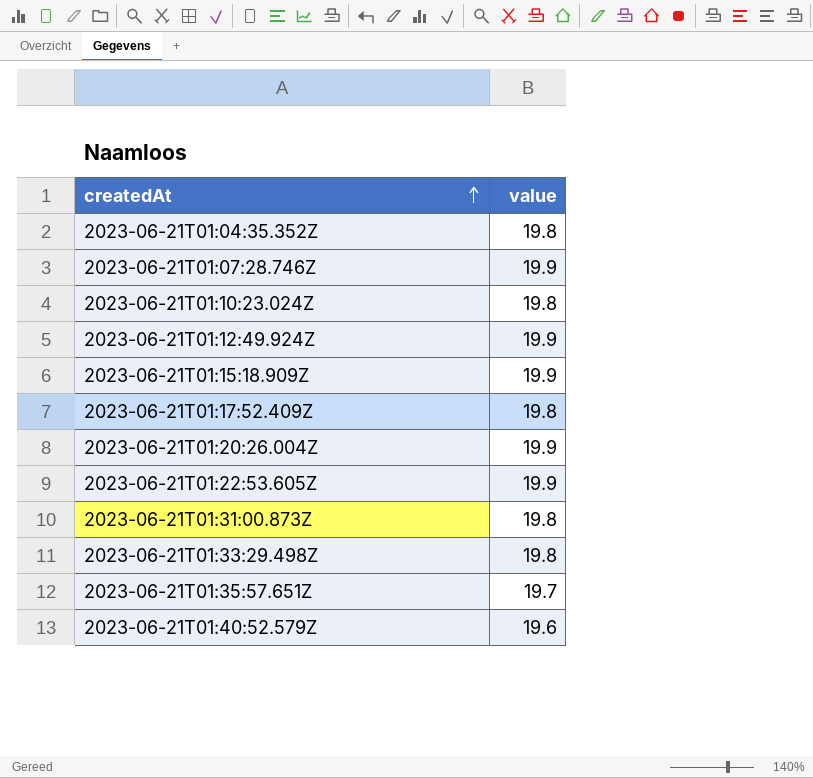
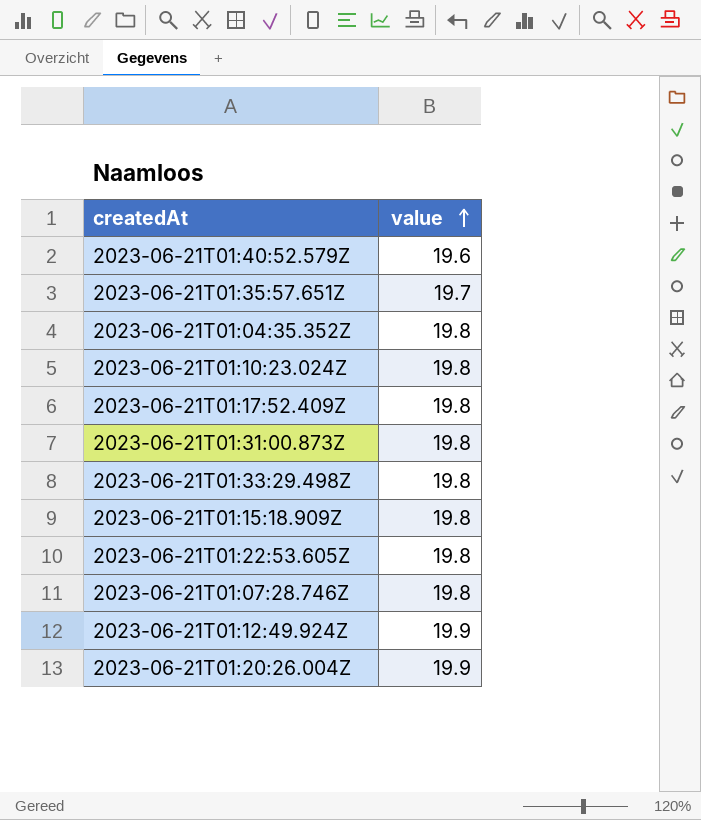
row order: createdAt ascending -> value ascending
2023-06-21T01:15:18.909Z | value: 19.9 -> 19.8
2023-06-21T01:22:53.605Z | value: 19.9 -> 19.8
2023-06-21T01:07:28.746Z | value: 19.9 -> 19.8

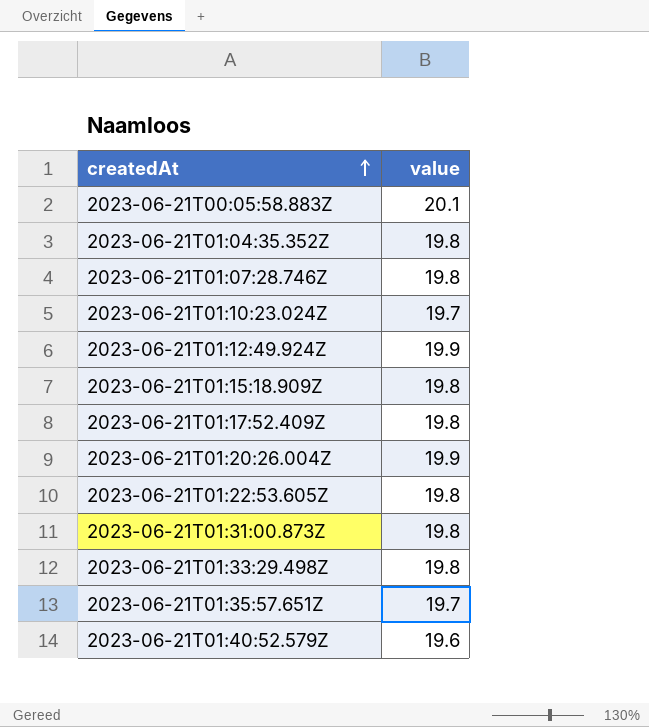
row order: value ascending -> createdAt ascending
row 2023-06-21T00:05:58.883Z: none -> 20.1
2023-06-21T01:10:23.024Z | value: 19.8 -> 19.7

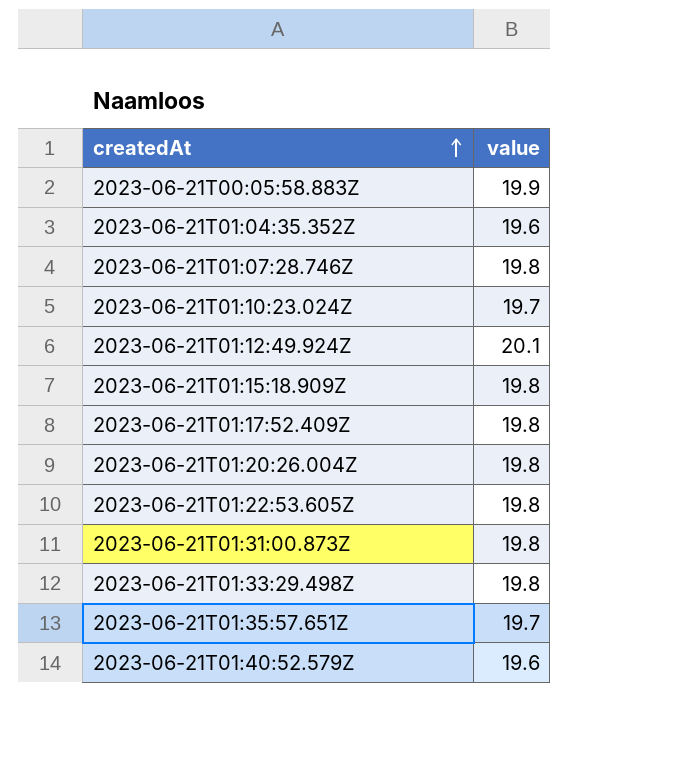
2023-06-21T00:05:58.883Z | value: 20.1 -> 19.9
2023-06-21T01:04:35.352Z | value: 19.8 -> 19.6
2023-06-21T01:12:49.924Z | value: 19.9 -> 20.1
2023-06-21T01:20:26.004Z | value: 19.9 -> 19.8

